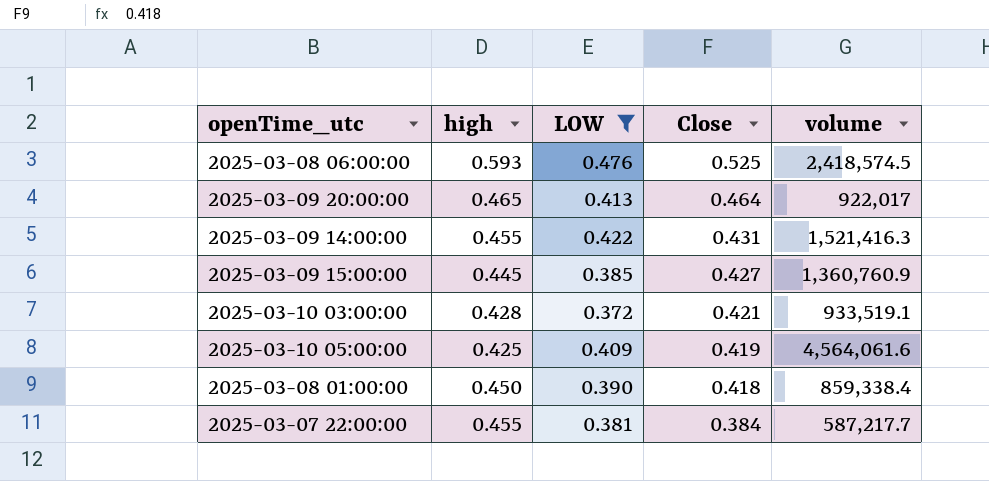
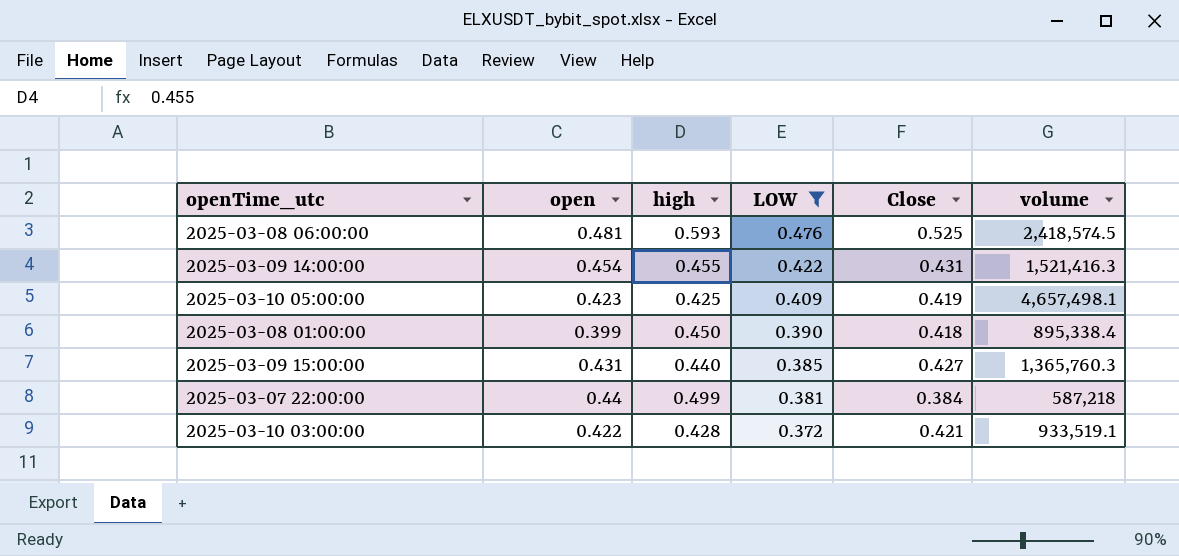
row order: Close descending -> LOW descending
column open | position: none -> 2
row 2025-03-09 20:00:00: 0.465 | 0.413 | 0.464 | 922,017 -> none
2025-03-10 05:00:00 | volume: 4,564,061.6 -> 4,657,498.1
2025-03-08 01:00:00 | volume: 859,338.4 -> 895,338.4
2025-03-09 15:00:00 | high: 0.445 -> 0.440
2025-03-09 15:00:00 | volume: 1,360,760.9 -> 1,365,760.3
2025-03-07 22:00:00 | high: 0.455 -> 0.499
2025-03-07 22:00:00 | volume: 587,217.7 -> 587,218

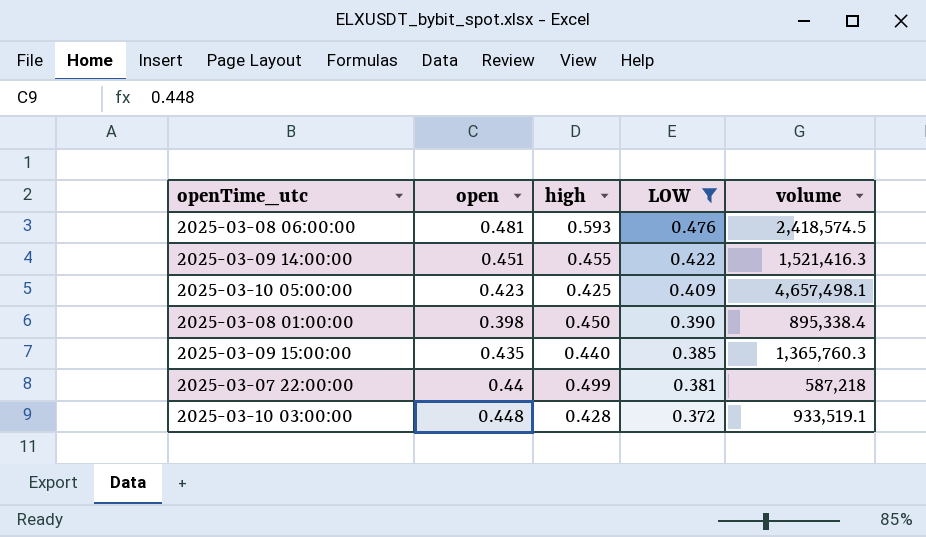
column Close | position: 5 -> none
2025-03-09 14:00:00 | open: 0.454 -> 0.451
2025-03-08 01:00:00 | open: 0.399 -> 0.398
2025-03-09 15:00:00 | open: 0.431 -> 0.435
2025-03-10 03:00:00 | open: 0.422 -> 0.448

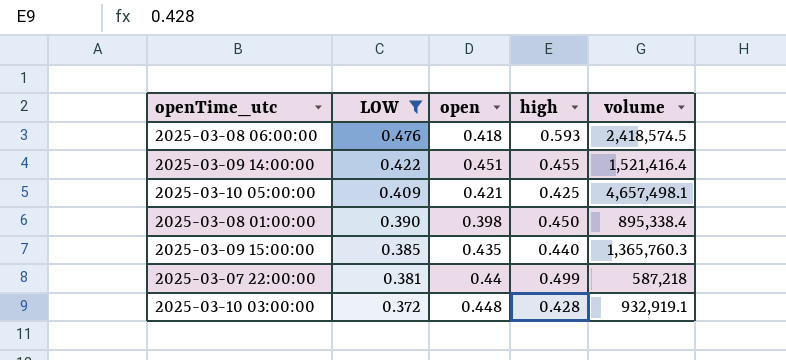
column LOW | position: 4 -> 2
2025-03-08 06:00:00 | open: 0.481 -> 0.418
2025-03-09 14:00:00 | volume: 1,521,416.3 -> 1,521,416.4
2025-03-10 05:00:00 | open: 0.423 -> 0.421
2025-03-10 03:00:00 | volume: 933,519.1 -> 932,919.1

